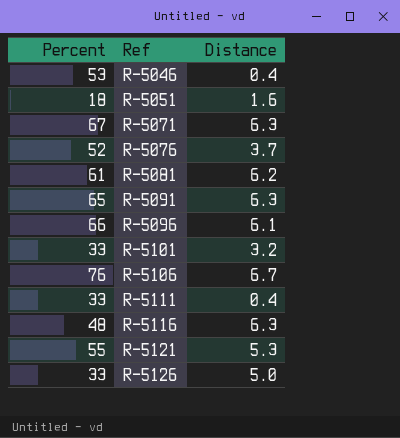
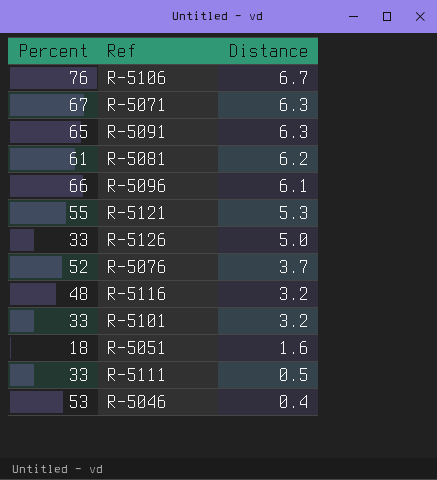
row order: Ref ascending -> Distance descending
R-5116 | Distance: 6.3 -> 3.2
R-5111 | Distance: 0.4 -> 0.5

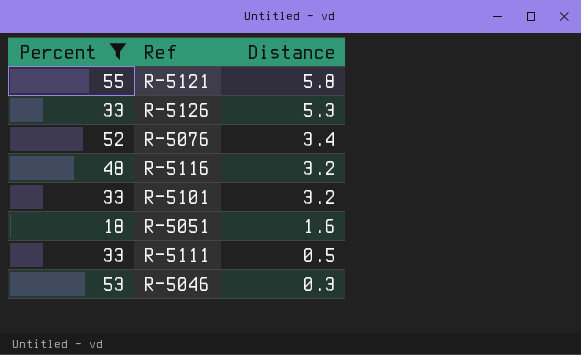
filter: none -> Percent <= 55
R-5121 | Distance: 5.3 -> 5.8
R-5126 | Distance: 5.0 -> 5.3
R-5076 | Distance: 3.7 -> 3.4
R-5046 | Distance: 0.4 -> 0.3

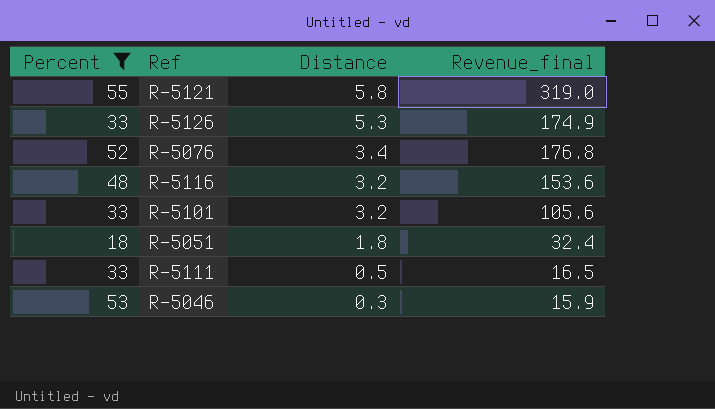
column Revenue_final | formula: none -> [Percent] * [Distance]
R-5051 | Distance: 1.6 -> 1.8

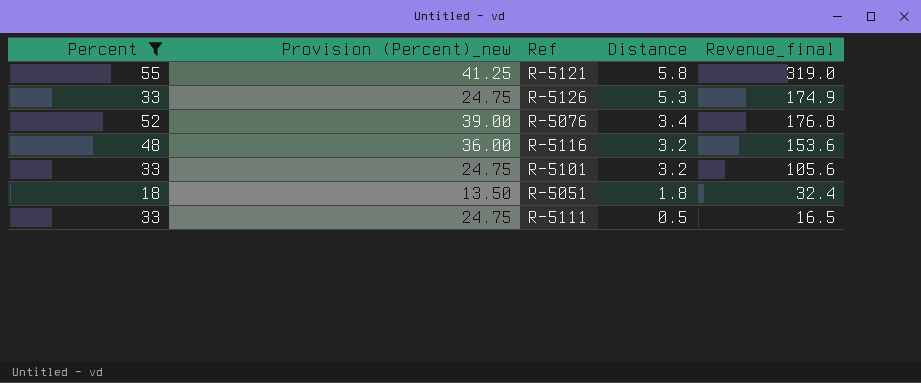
column Provision (Percent)_new | formula: none -> [Percent] * 0.75
row R-5046: 53 | 0.3 | 15.9 -> none

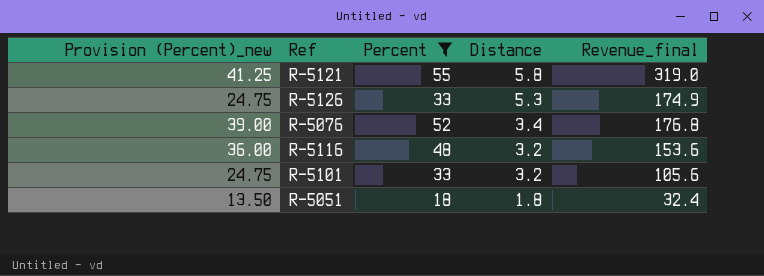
column Percent | position: 1 -> 3
row R-5111: 33 | 24.75 | 0.5 | 16.5 -> none

